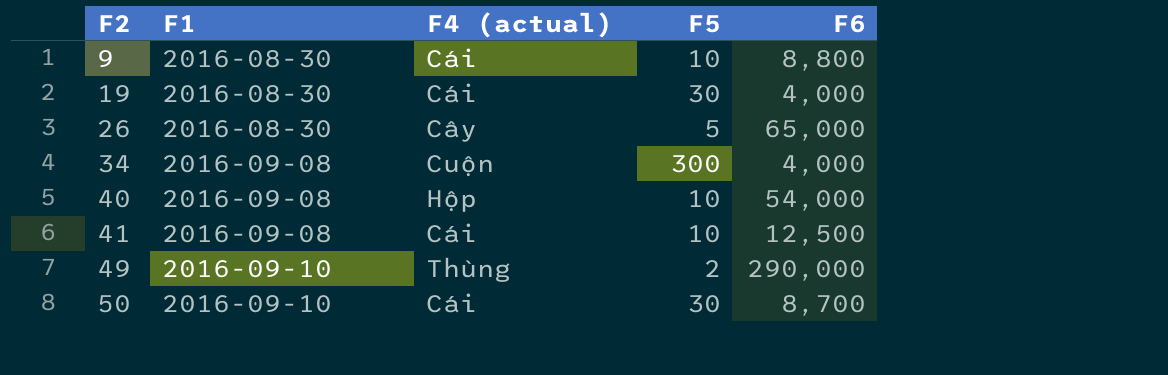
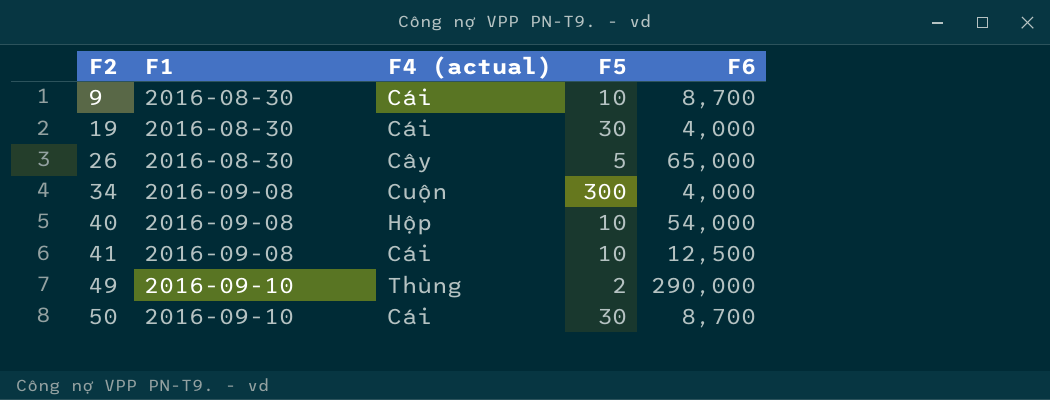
9 | F6: 8,800 -> 8,700

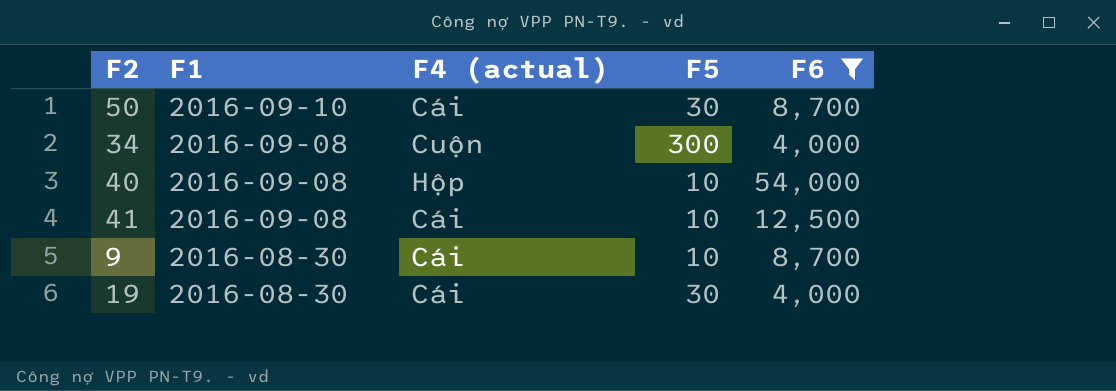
filter: none -> F6 <= 54,000
row order: F2 ascending -> F1 descending

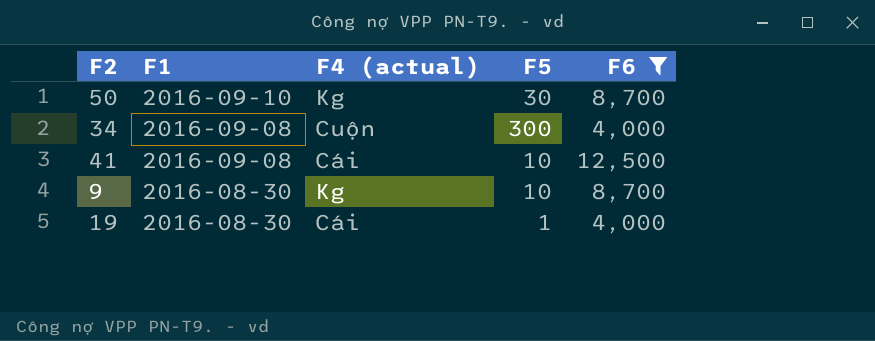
row 40: 2016-09-08 | Hộp | 10 | 54,000 -> none
50 | F4 (actual): Cái -> Kg
9 | F4 (actual): Cái -> Kg
19 | F5: 30 -> 1

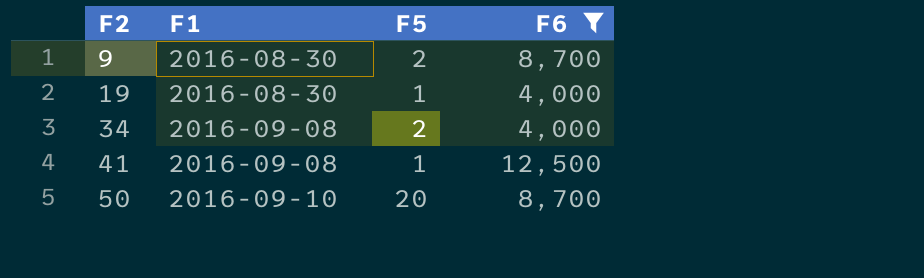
row order: F1 descending -> F2 ascending
column F4 (actual) | position: 3 -> none
9 | F5: 10 -> 2
34 | F5: 300 -> 2
41 | F5: 10 -> 1
50 | F5: 30 -> 20

